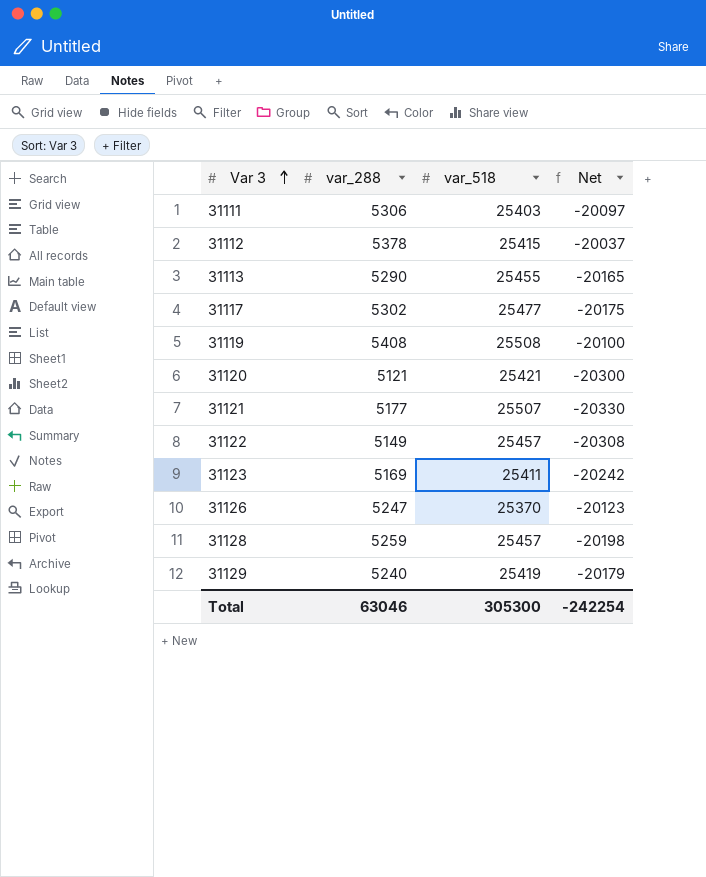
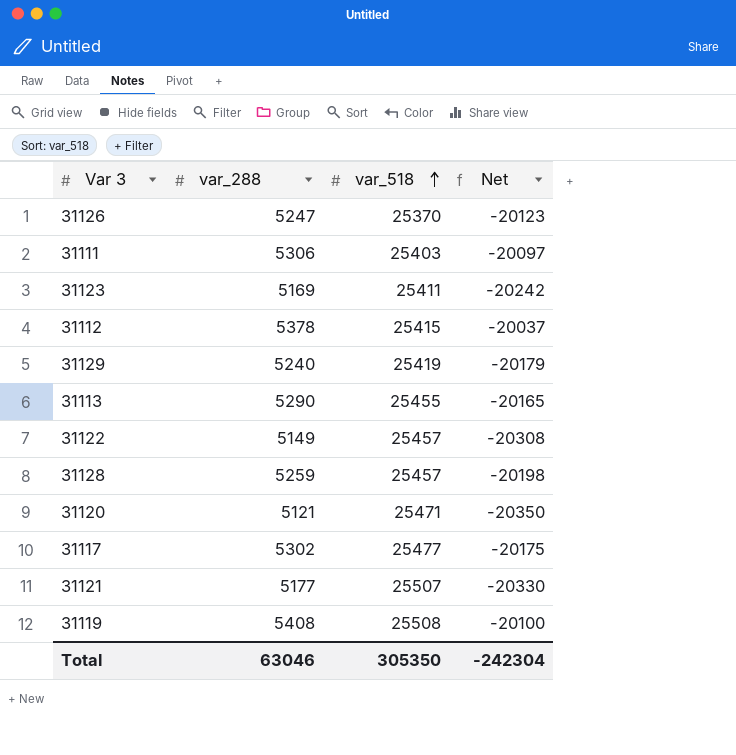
row order: Var 3 ascending -> var_518 ascending
31120 | var_518: 25421 -> 25471
31120 | Net: -20300 -> -20350
Total | var_518: 305300 -> 305350
Total | Net: -242254 -> -242304

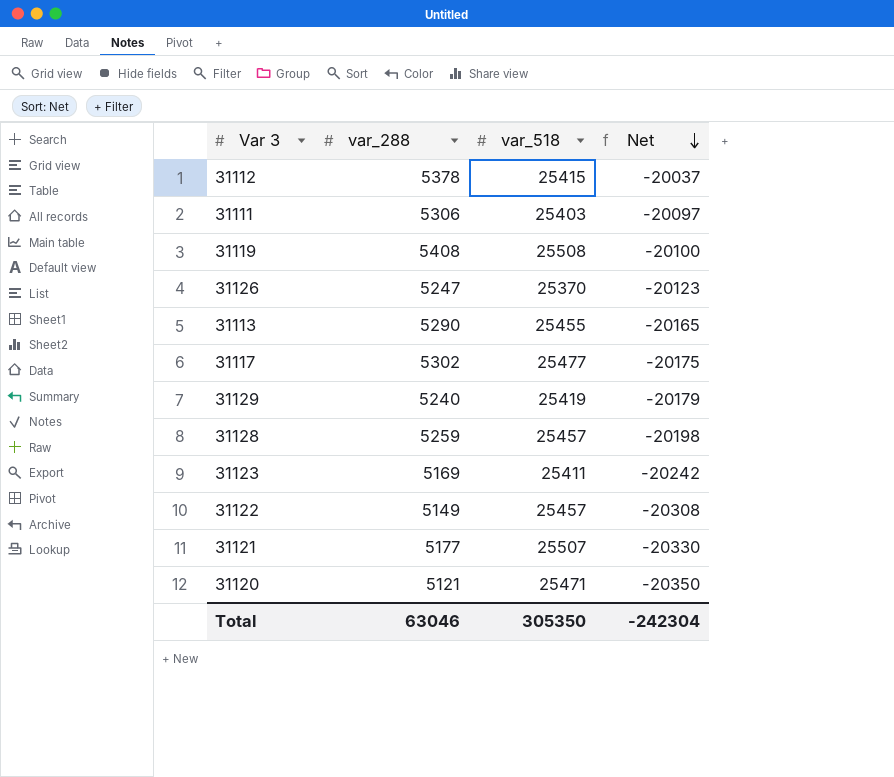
row order: var_518 ascending -> Net descending

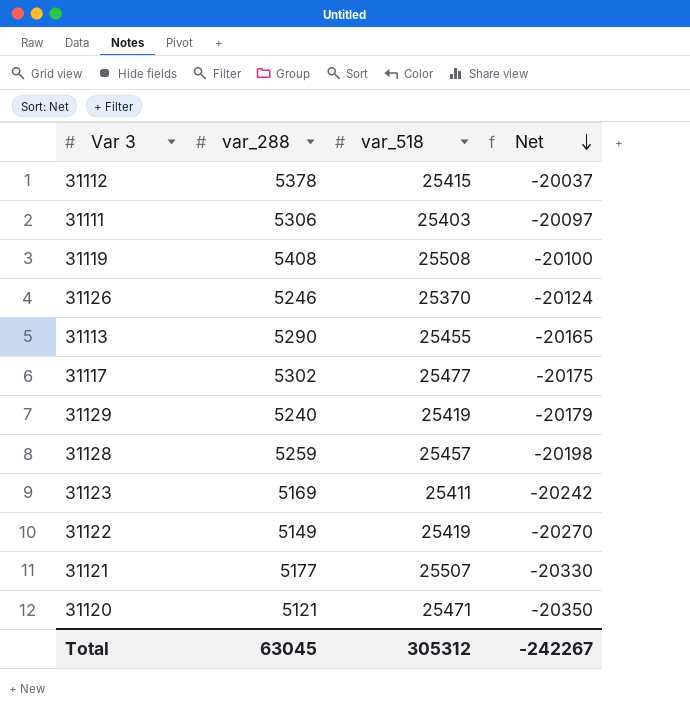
31126 | var_288: 5247 -> 5246
31126 | Net: -20123 -> -20124
31122 | var_518: 25457 -> 25419
31122 | Net: -20308 -> -20270
Total | var_288: 63046 -> 63045
Total | var_518: 305350 -> 305312
Total | Net: -242304 -> -242267

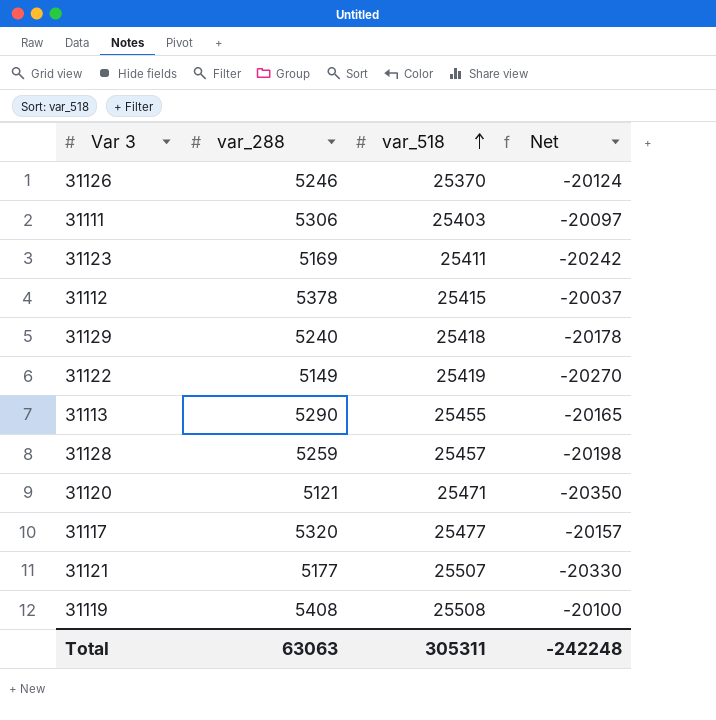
row order: Net descending -> var_518 ascending
31129 | var_518: 25419 -> 25418
31129 | Net: -20179 -> -20178
31117 | var_288: 5302 -> 5320
31117 | Net: -20175 -> -20157
Total | var_288: 63045 -> 63063
Total | var_518: 305312 -> 305311
Total | Net: -242267 -> -242248

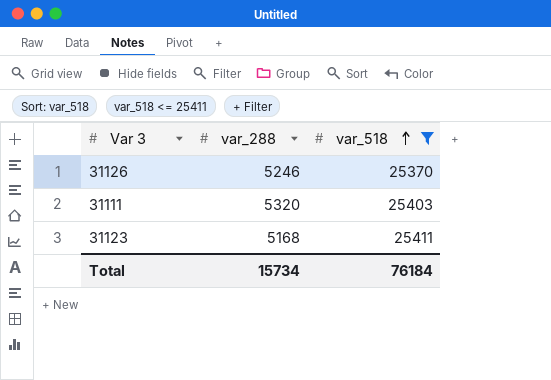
filter: none -> var_518 <= 25411
column Net | formula: [var_288] - [var_518] -> none
31111 | var_288: 5306 -> 5320
31123 | var_288: 5169 -> 5168
Total | var_288: 63063 -> 15734
Total | var_518: 305311 -> 76184

